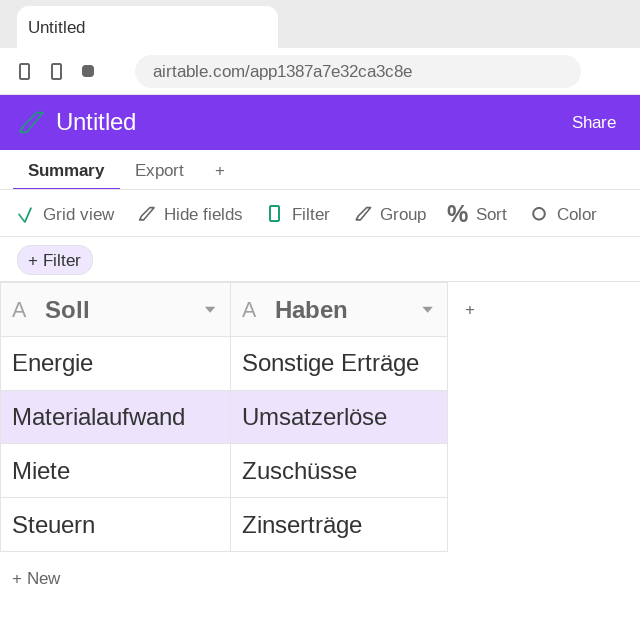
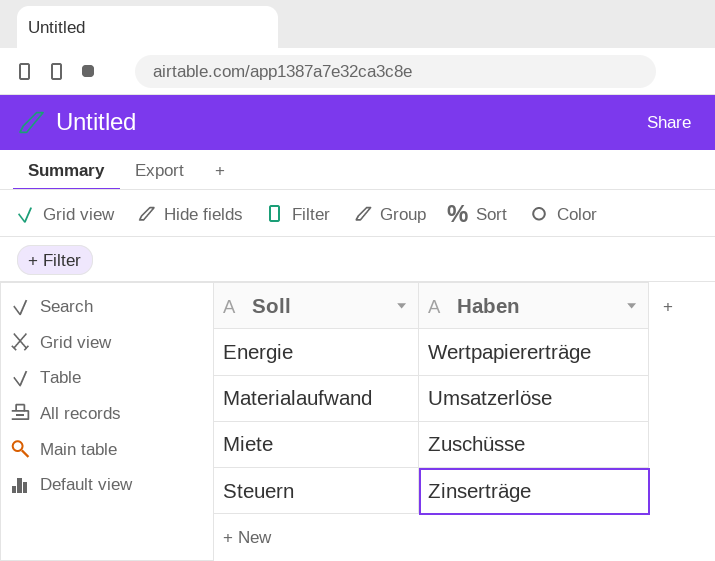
Energie | Haben: Sonstige Erträge -> Wertpapiererträge

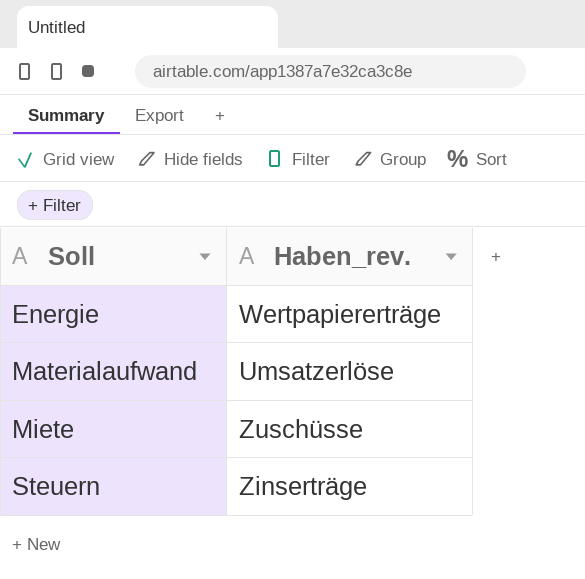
column name: Haben -> Haben_rev.

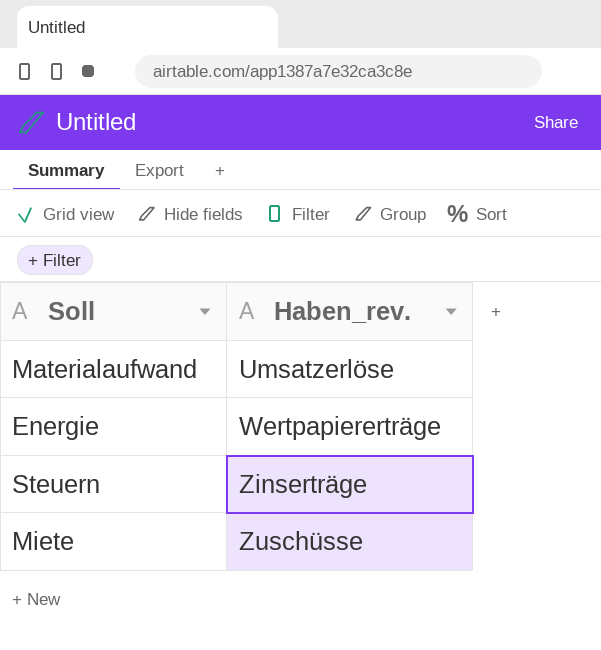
row order: Soll ascending -> Haben_rev. ascending

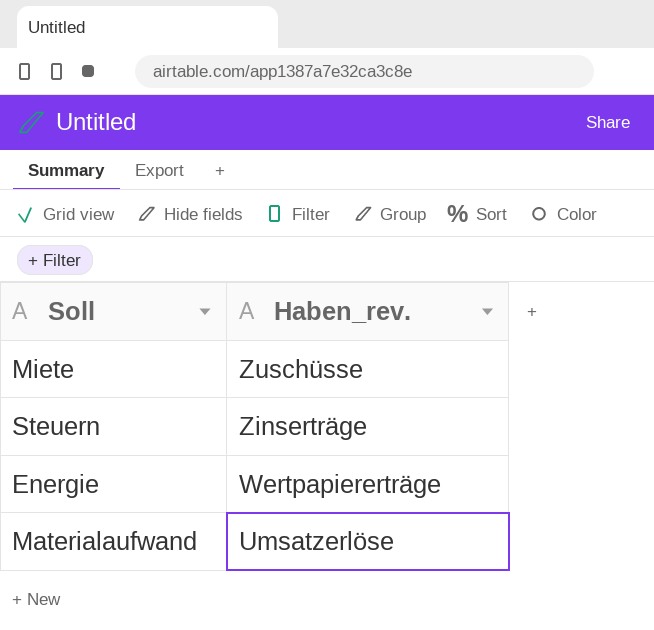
row order: Haben_rev. ascending -> Haben_rev. descending

